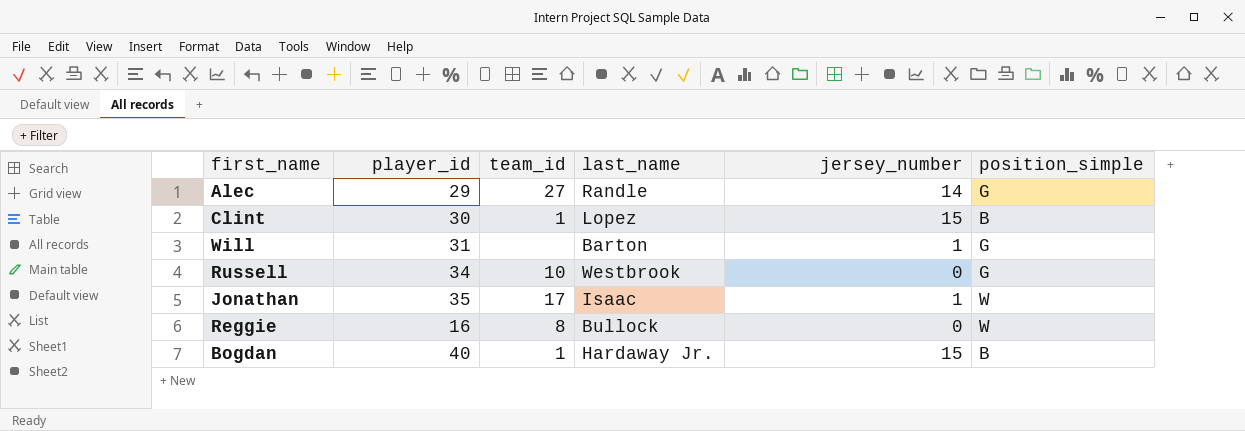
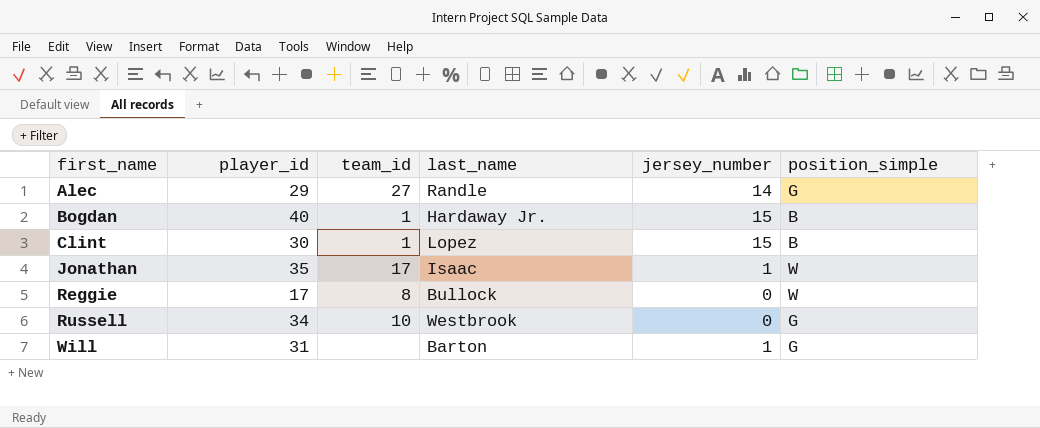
row order: none -> first_name ascending
Reggie | player_id: 16 -> 17

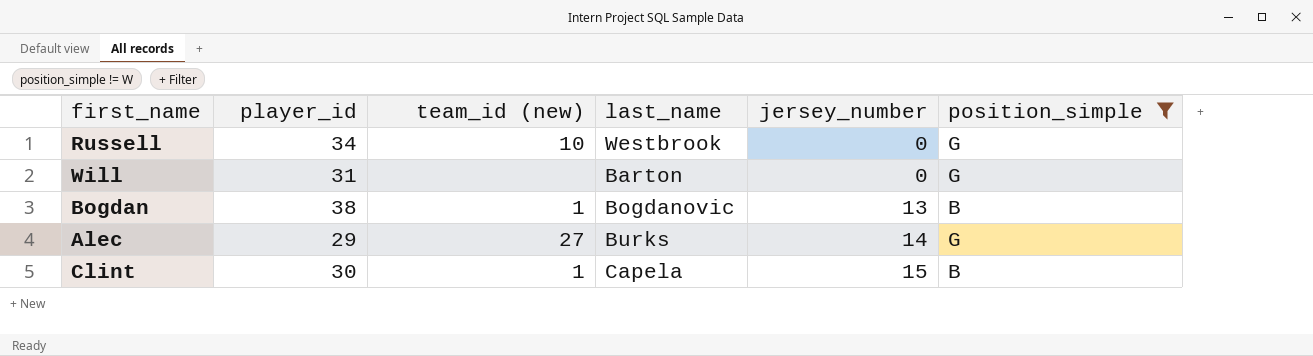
filter: none -> position_simple != W
row order: first_name ascending -> jersey_number ascending
column name: team_id -> team_id (new)
Will | jersey_number: 1 -> 0
Bogdan | player_id: 40 -> 38
Bogdan | last_name: Hardaway Jr. -> Bogdanovic
Bogdan | jersey_number: 15 -> 13
Alec | last_name: Randle -> Burks
Clint | last_name: Lopez -> Capela

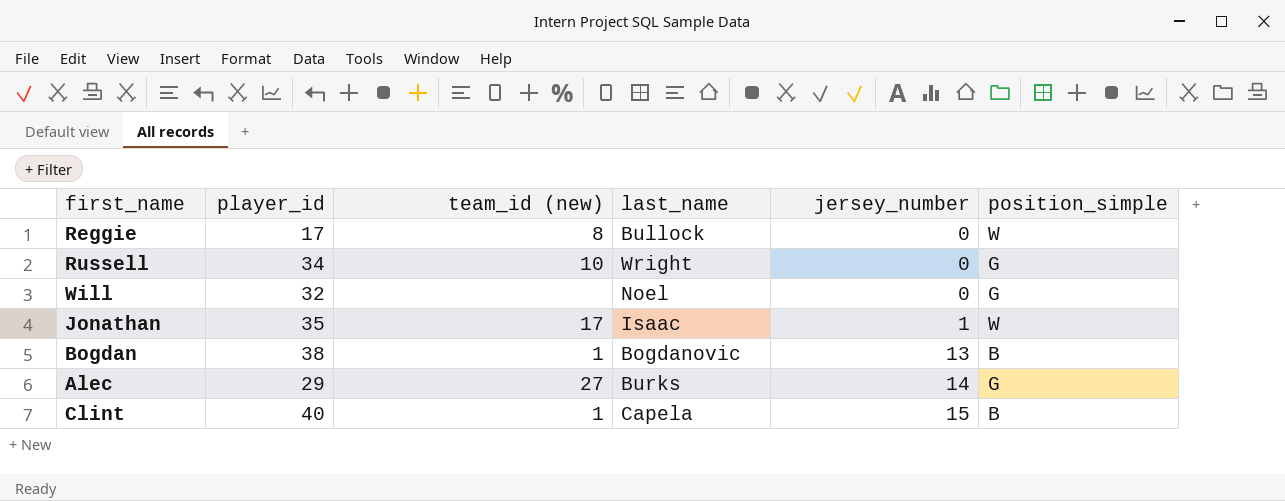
filter: position_simple != W -> none
Russell | last_name: Westbrook -> Wright
Will | player_id: 31 -> 32
Will | last_name: Barton -> Noel
Clint | player_id: 30 -> 40

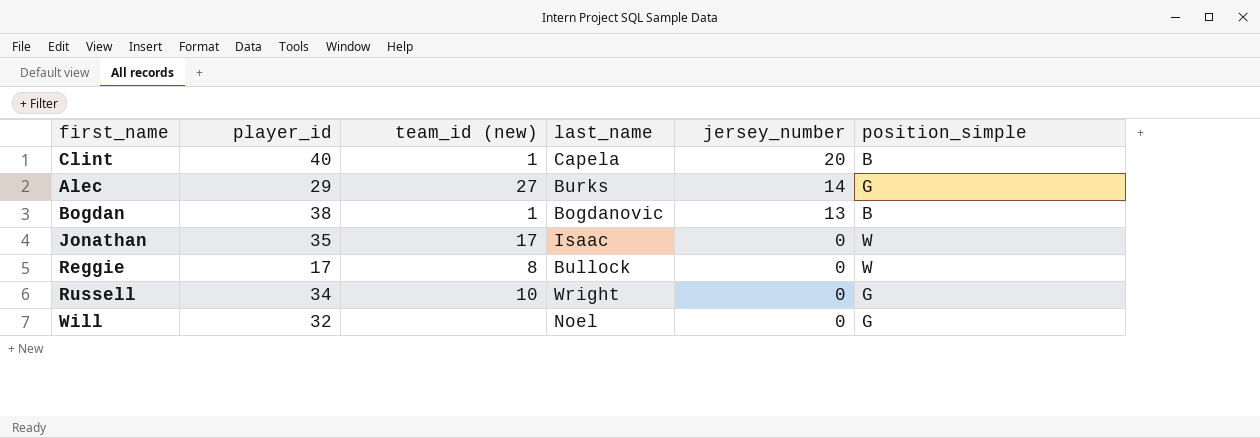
row order: jersey_number ascending -> jersey_number descending
Clint | jersey_number: 15 -> 20
Jonathan | jersey_number: 1 -> 0

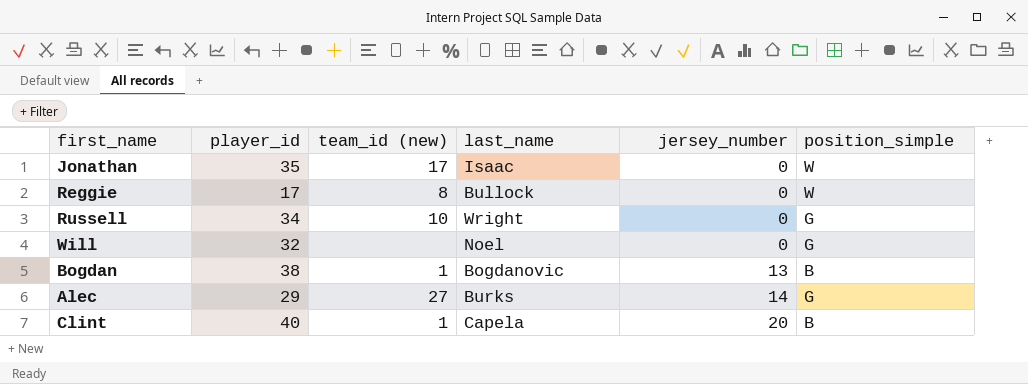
row order: jersey_number descending -> jersey_number ascending

